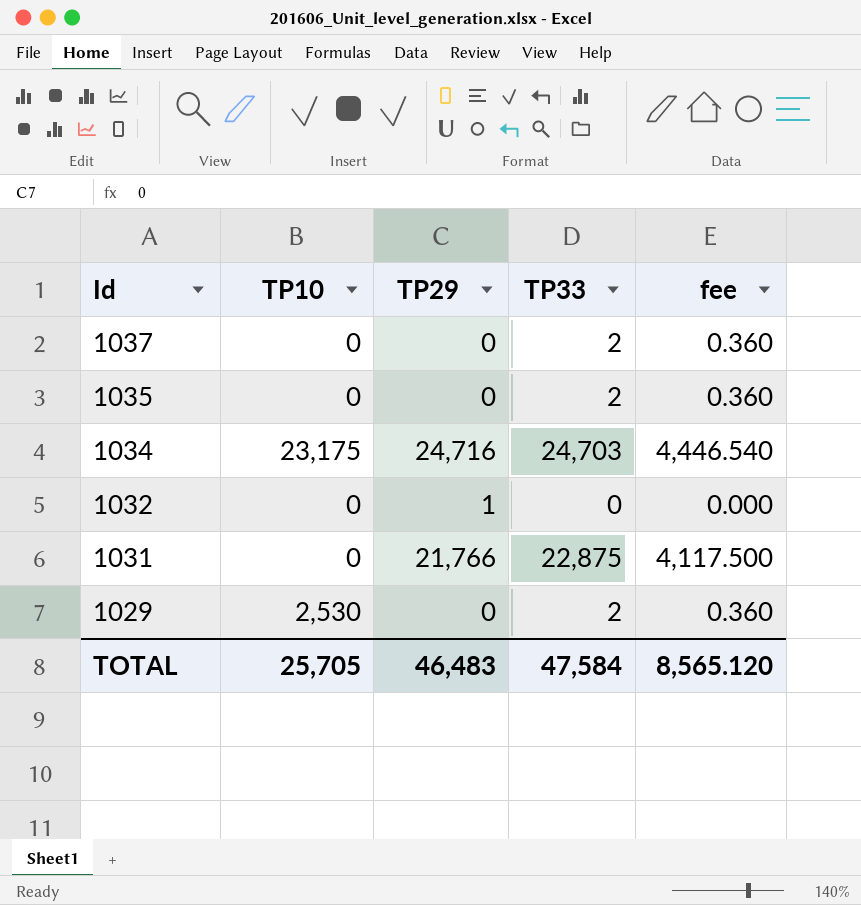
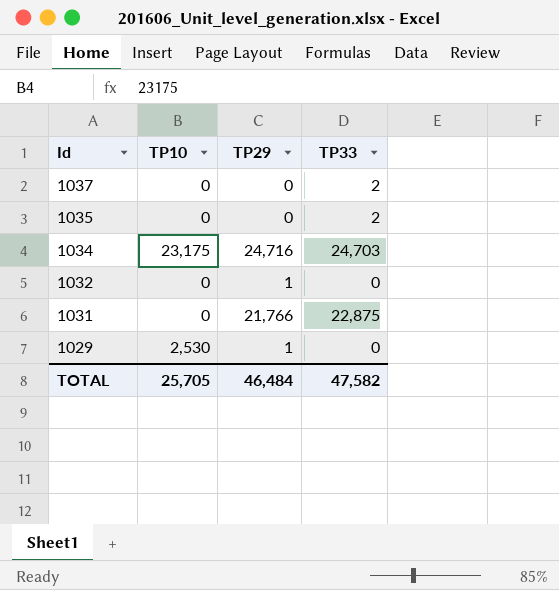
column fee | formula: [TP33] * 0.18 -> none
1029 | TP29: 0 -> 1
1029 | TP33: 2 -> 0
TOTAL | TP29: 46,483 -> 46,484
TOTAL | TP33: 47,584 -> 47,582

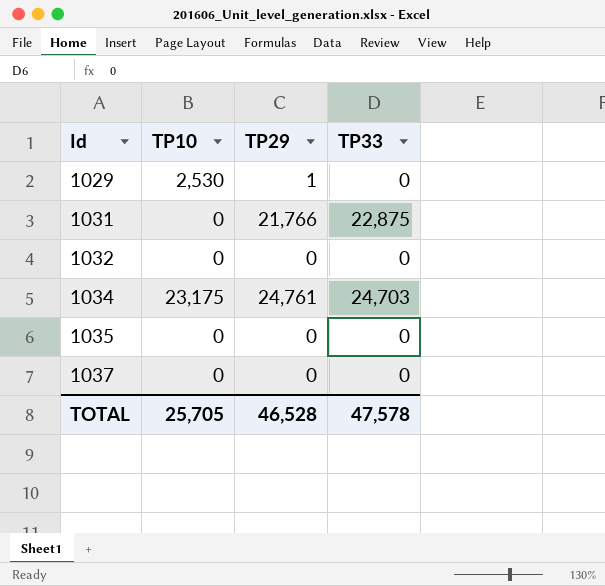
row order: Id descending -> Id ascending
1032 | TP29: 1 -> 0
1034 | TP29: 24,716 -> 24,761
1035 | TP33: 2 -> 0
1037 | TP33: 2 -> 0
TOTAL | TP29: 46,484 -> 46,528
TOTAL | TP33: 47,582 -> 47,578

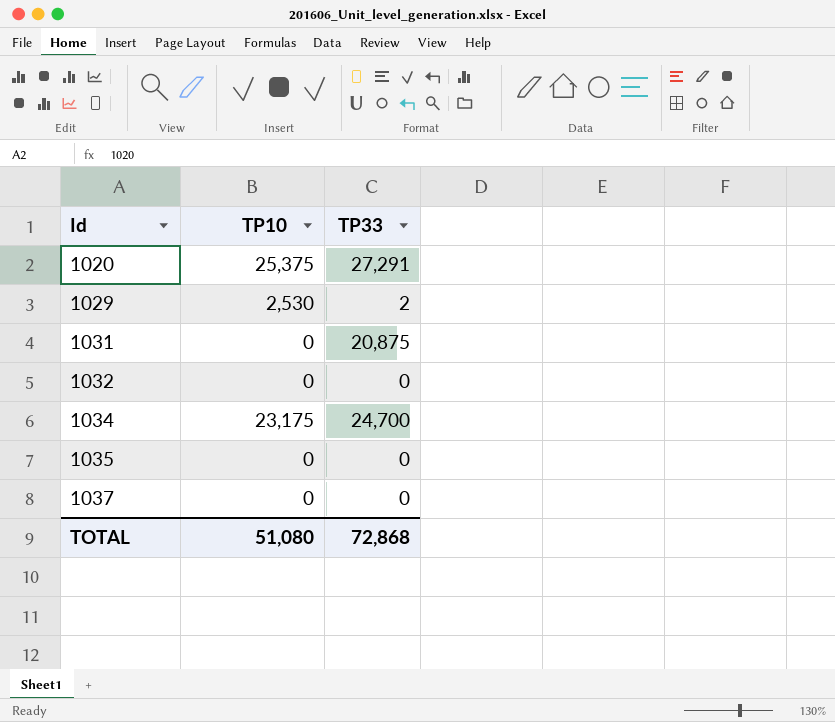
column TP29 | position: 3 -> none
row 1020: none -> 25,375 | 27,291
1029 | TP33: 0 -> 2
1031 | TP33: 22,875 -> 20,875
1034 | TP33: 24,703 -> 24,700
TOTAL | TP10: 25,705 -> 51,080
TOTAL | TP33: 47,578 -> 72,868

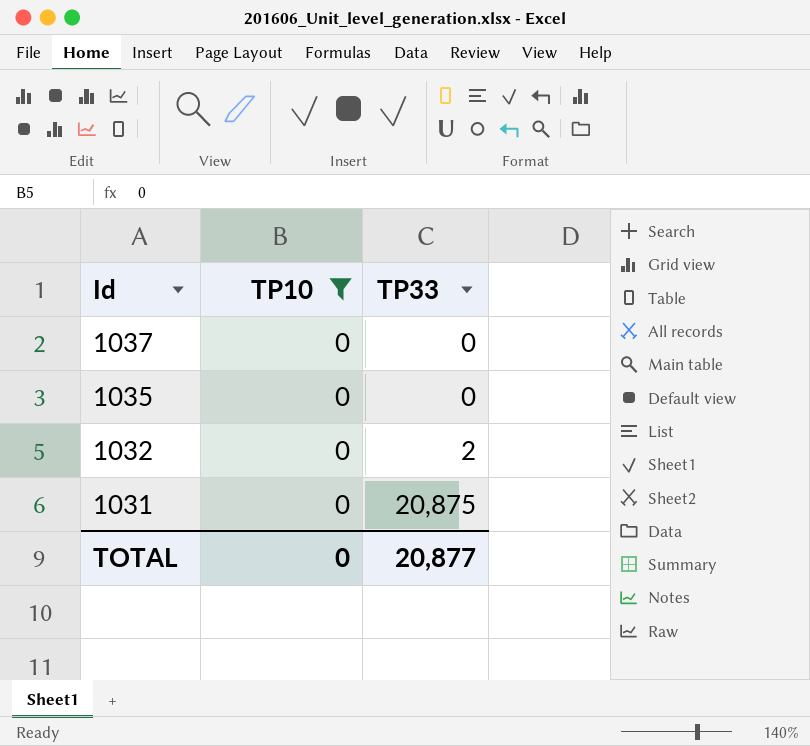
filter: none -> TP10 = 0
row order: Id ascending -> Id descending
1032 | TP33: 0 -> 2
TOTAL | TP10: 51,080 -> 0
TOTAL | TP33: 72,868 -> 20,877

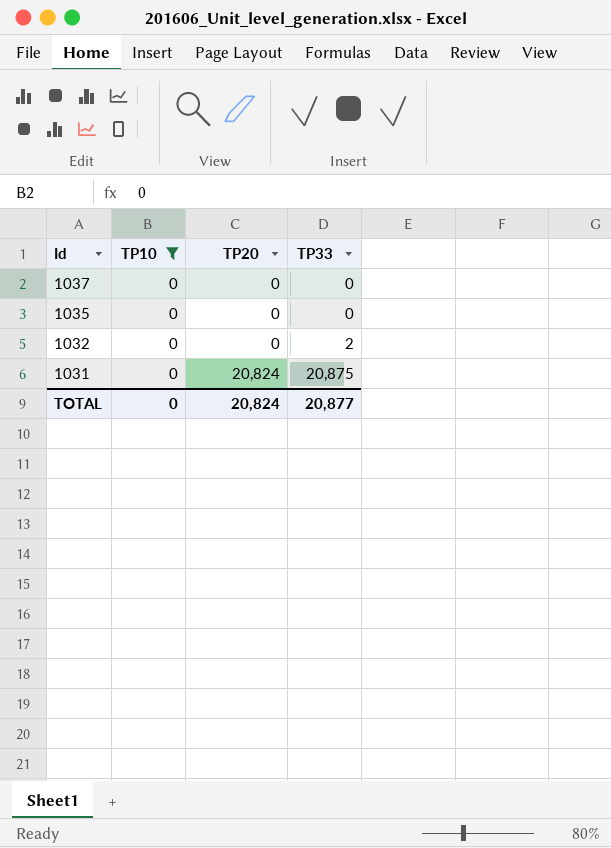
column TP20 | position: none -> 3

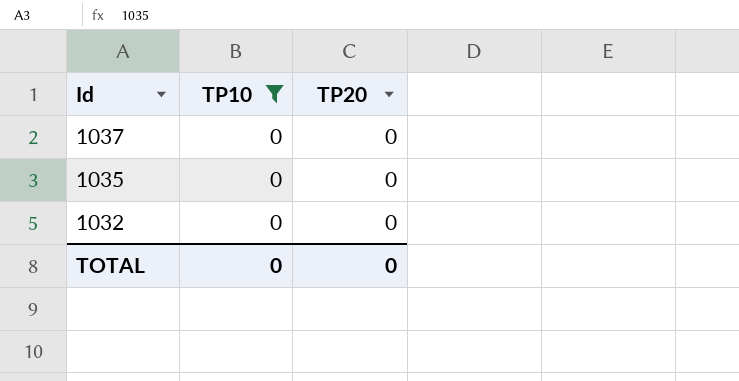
column TP33 | position: 4 -> none
row 1031: 0 | 20,824 | 20,875 -> none
TOTAL | TP20: 20,824 -> 0

